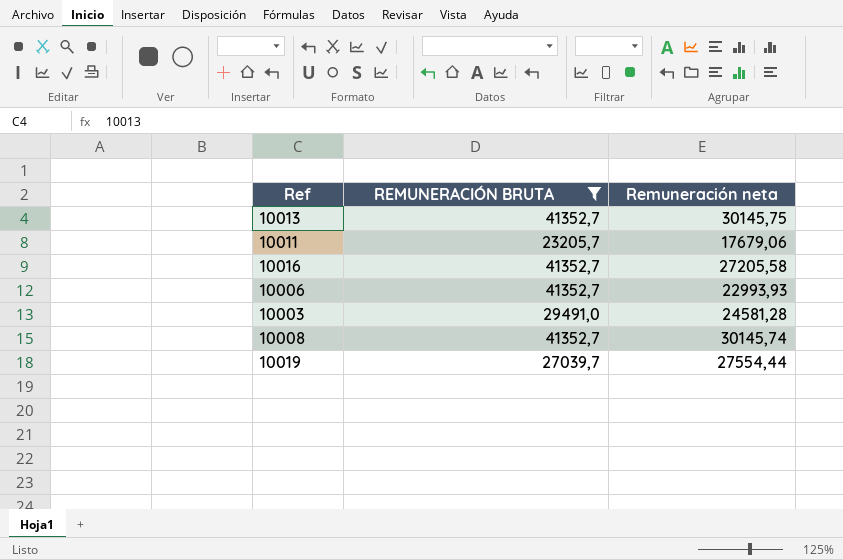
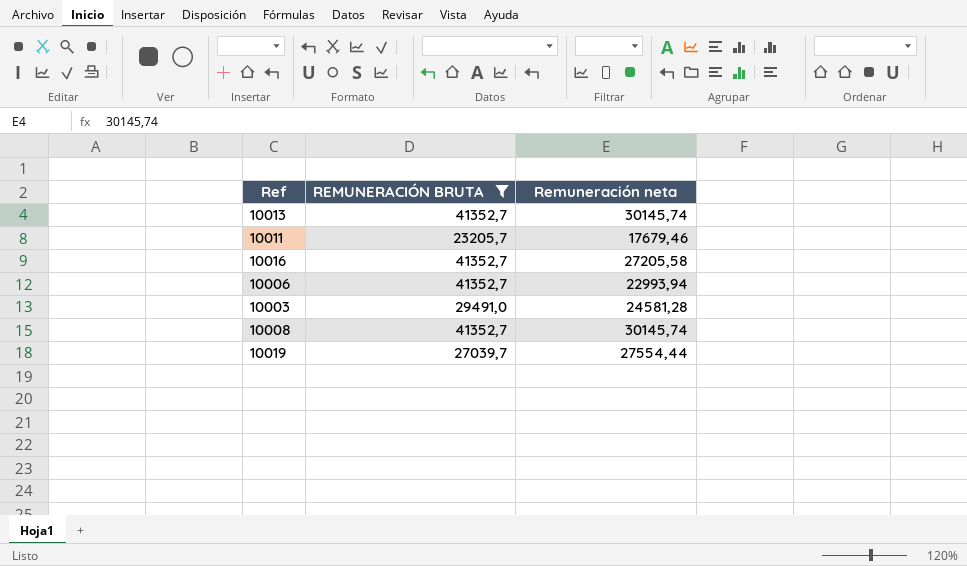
10013 | Remuneración neta: 30145,75 -> 30145,74
10011 | Remuneración neta: 17679,06 -> 17679,46
10006 | Remuneración neta: 22993,93 -> 22993,94

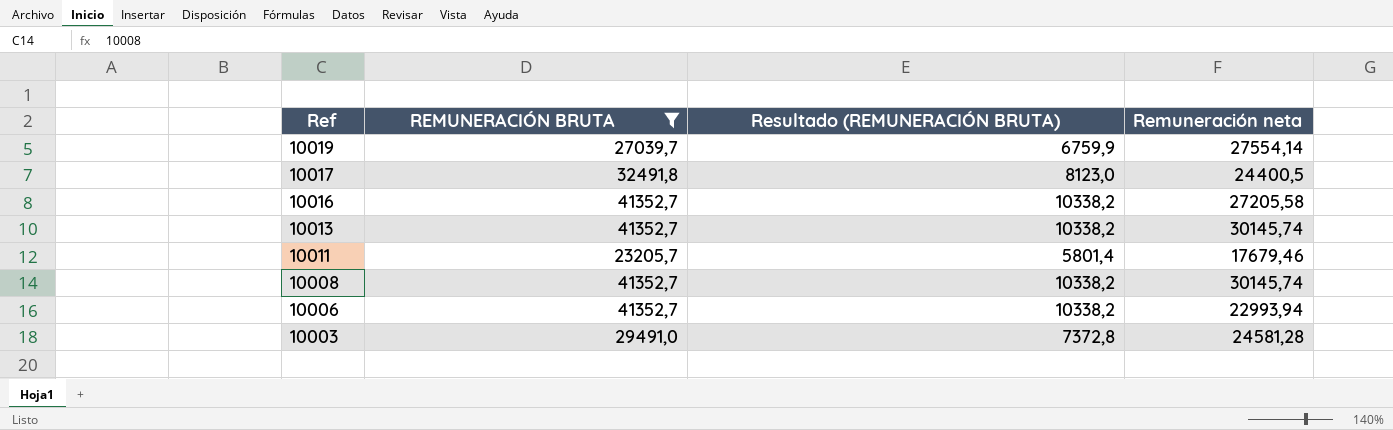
row order: none -> Ref descending
column Resultado (REMUNERACIÓN BRUTA) | formula: none -> [REMUNERACIÓN BRUTA] * 0,25
10019 | Remuneración neta: 27554,44 -> 27554,14
row 10017: none -> 32491,8 | 8123,0 | 24400,5

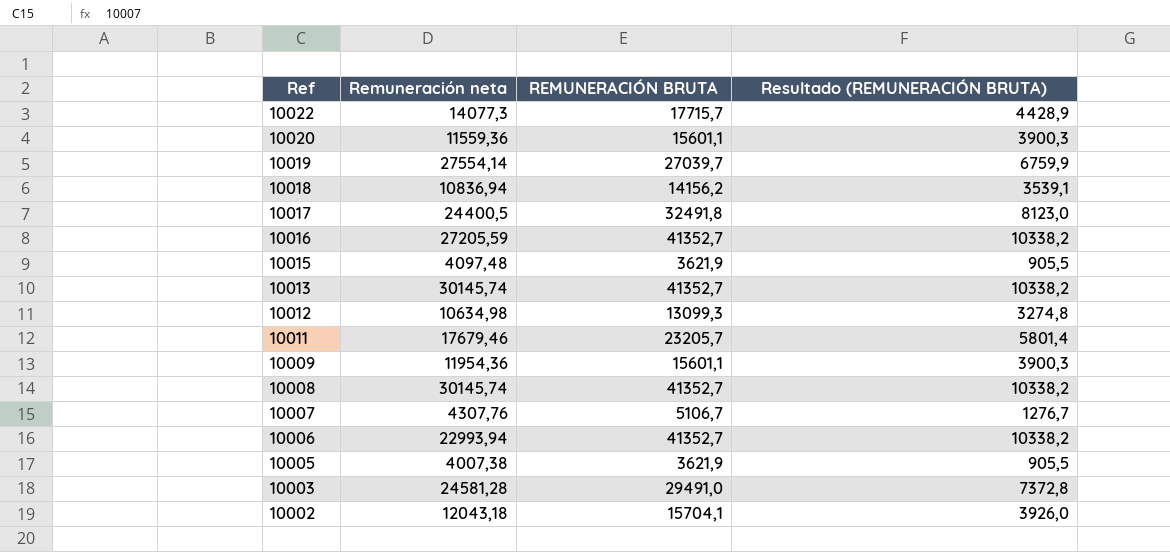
filter: REMUNERACIÓN BRUTA >= 23205,7 -> none
column Remuneración neta | position: 4 -> 2
10016 | Remuneración neta: 27205,58 -> 27205,59

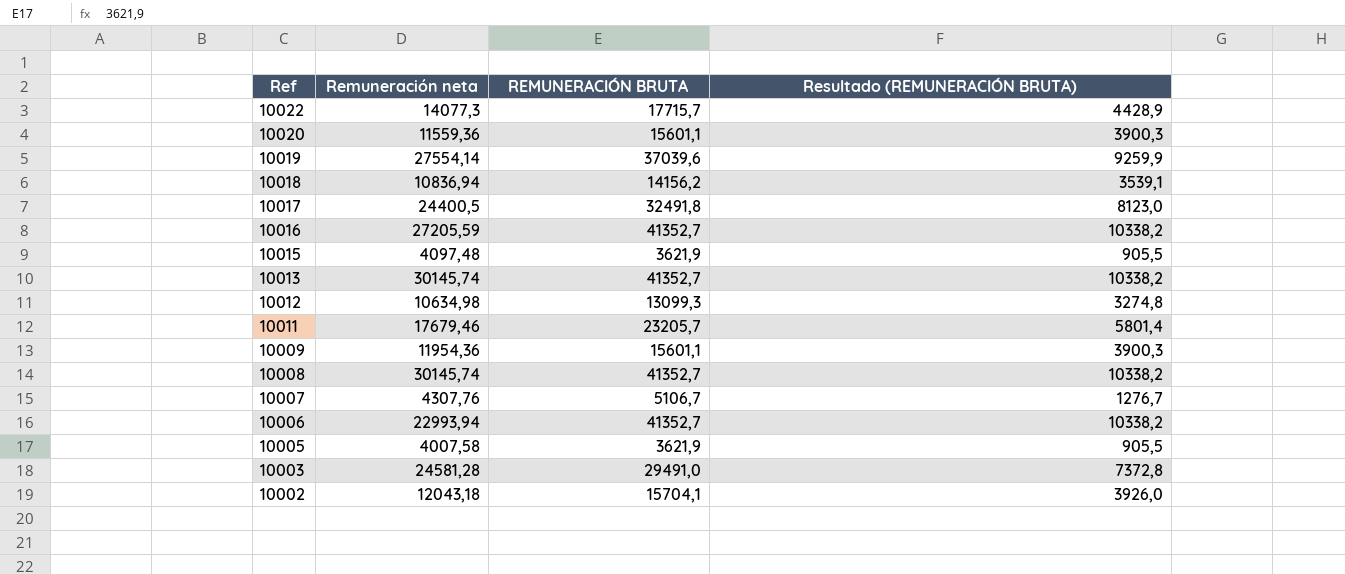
10019 | REMUNERACIÓN BRUTA: 27039,7 -> 37039,6
10019 | Resultado (REMUNERACIÓN BRUTA): 6759,9 -> 9259,9
10005 | Remuneración neta: 4007,38 -> 4007,58

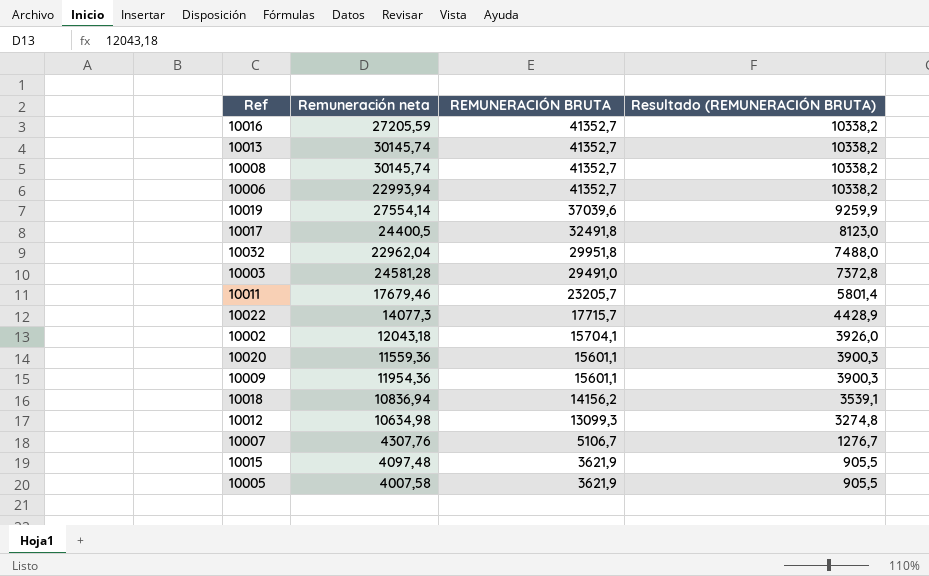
row order: Ref descending -> REMUNERACIÓN BRUTA descending
row 10032: none -> 22962,04 | 29951,8 | 7488,0

